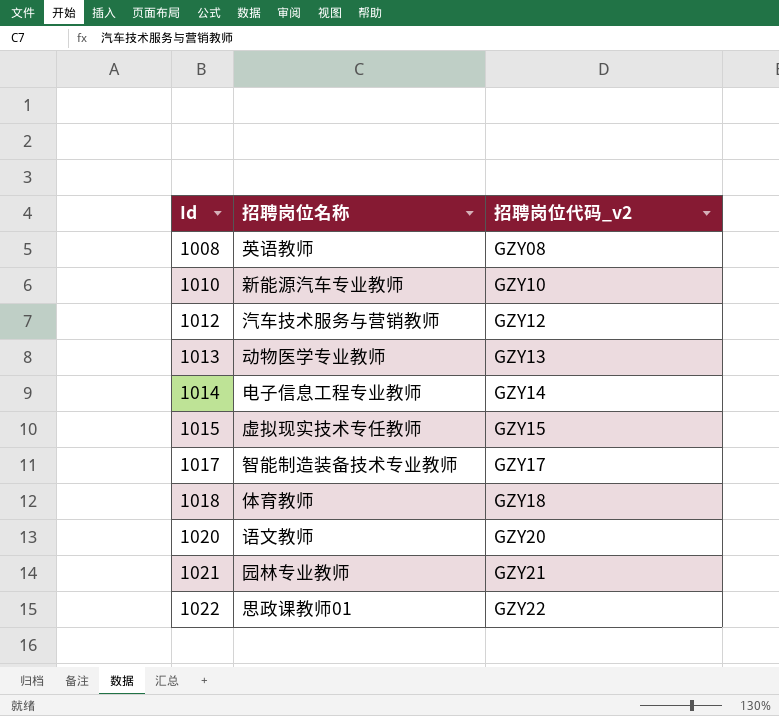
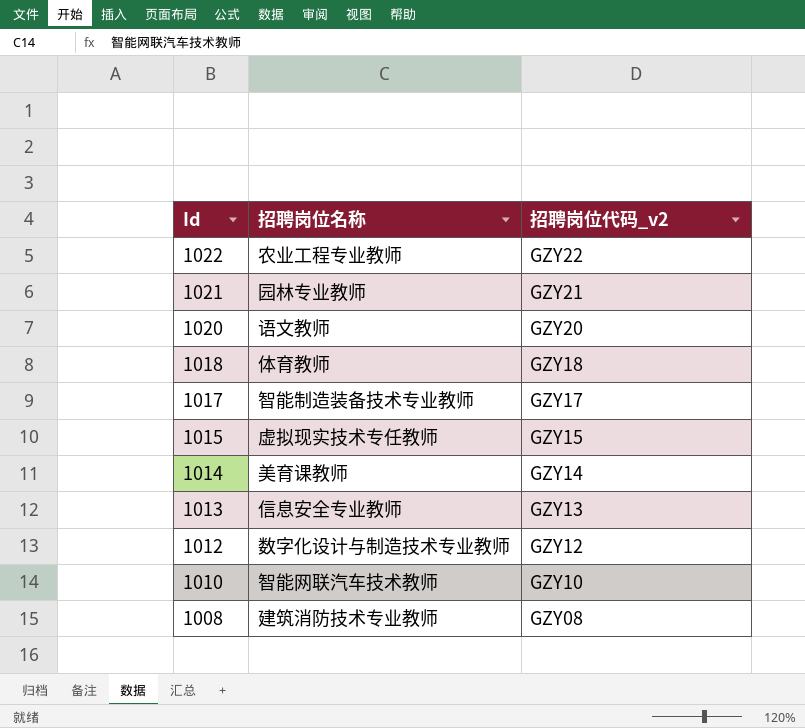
row order: Id ascending -> Id descending
1022 | 招聘岗位名称: 思政课教师01 -> 农业工程专业教师
1014 | 招聘岗位名称: 电子信息工程专业教师 -> 美育课教师
1013 | 招聘岗位名称: 动物医学专业教师 -> 信息安全专业教师
1012 | 招聘岗位名称: 汽车技术服务与营销教师 -> 数字化设计与制造技术专业教师
1010 | 招聘岗位名称: 新能源汽车专业教师 -> 智能网联汽车技术教师
1008 | 招聘岗位名称: 英语教师 -> 建筑消防技术专业教师

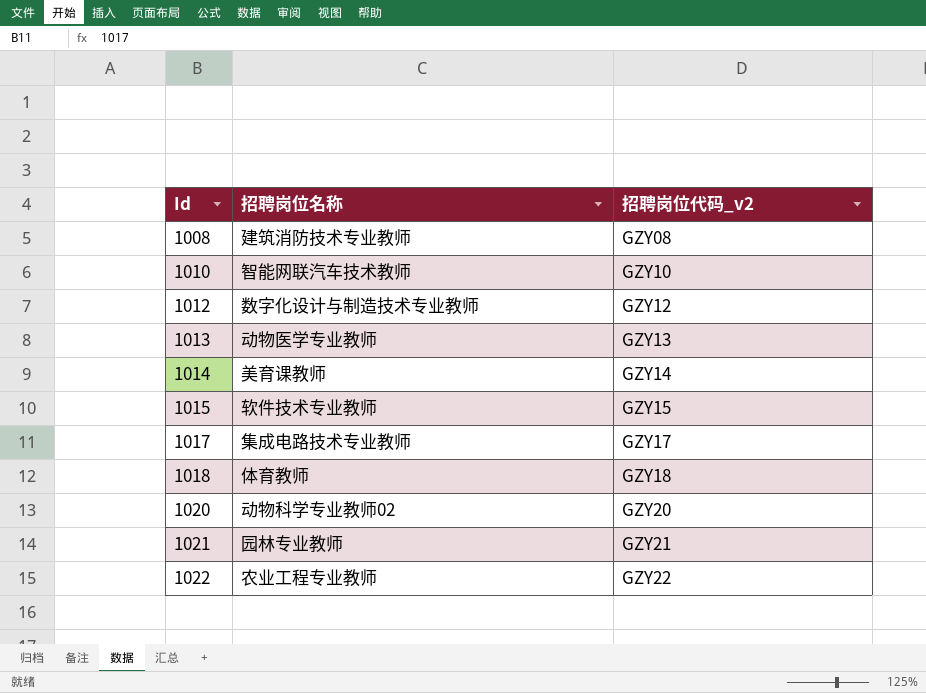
row order: Id descending -> Id ascending
1013 | 招聘岗位名称: 信息安全专业教师 -> 动物医学专业教师
1015 | 招聘岗位名称: 虚拟现实技术专任教师 -> 软件技术专业教师
1017 | 招聘岗位名称: 智能制造装备技术专业教师 -> 集成电路技术专业教师
1020 | 招聘岗位名称: 语文教师 -> 动物科学专业教师02

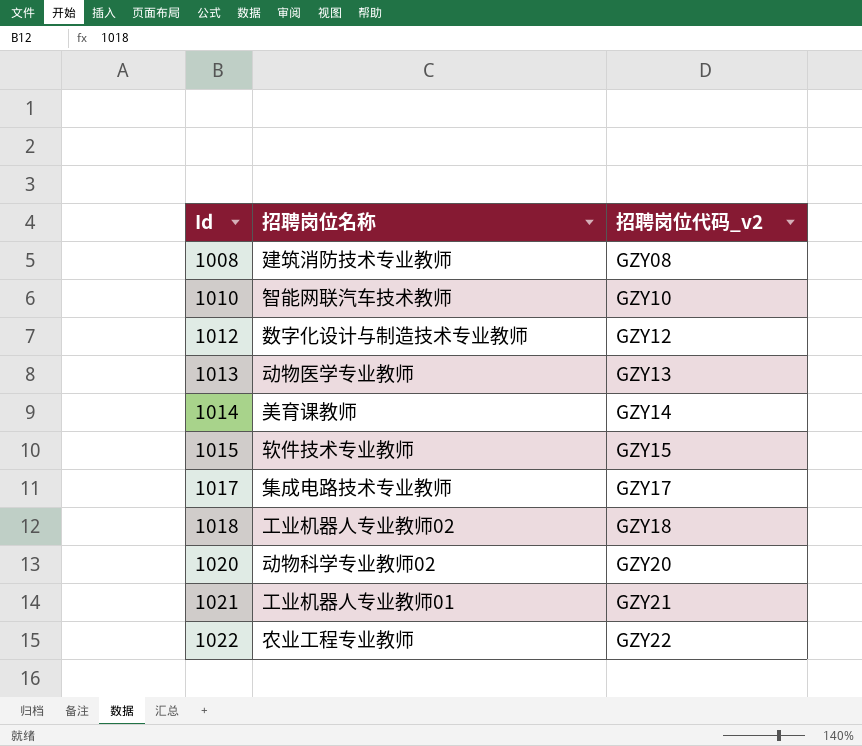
1018 | 招聘岗位名称: 体育教师 -> 工业机器人专业教师02
1021 | 招聘岗位名称: 园林专业教师 -> 工业机器人专业教师01

